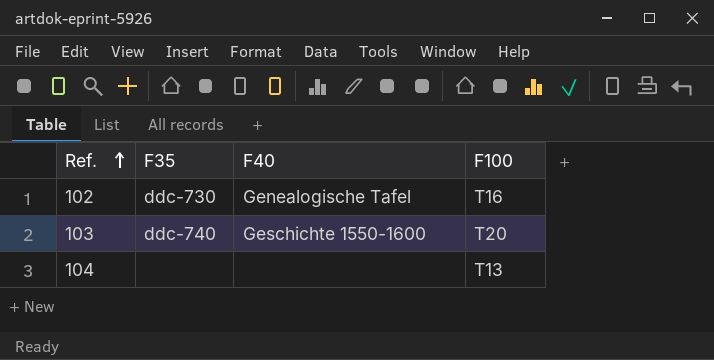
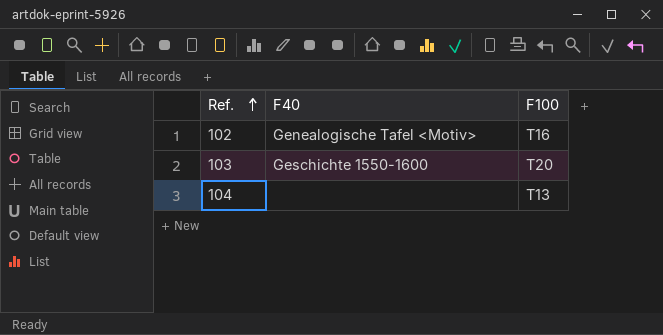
column F35 | position: 2 -> none
102 | F40: Genealogische Tafel -> Genealogische Tafel <Motiv>

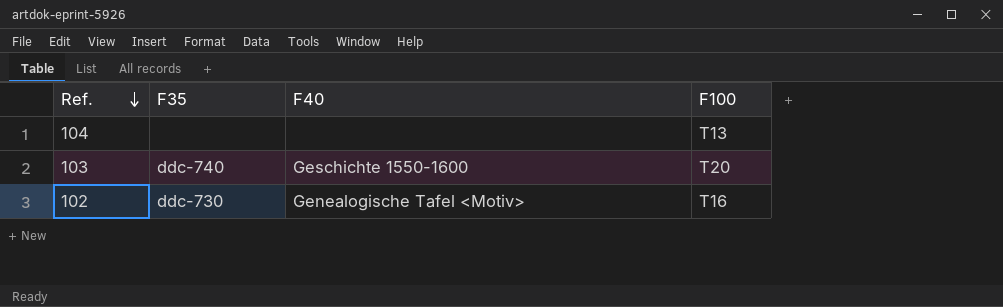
row order: Ref. ascending -> Ref. descending
column F35 | position: none -> 2

